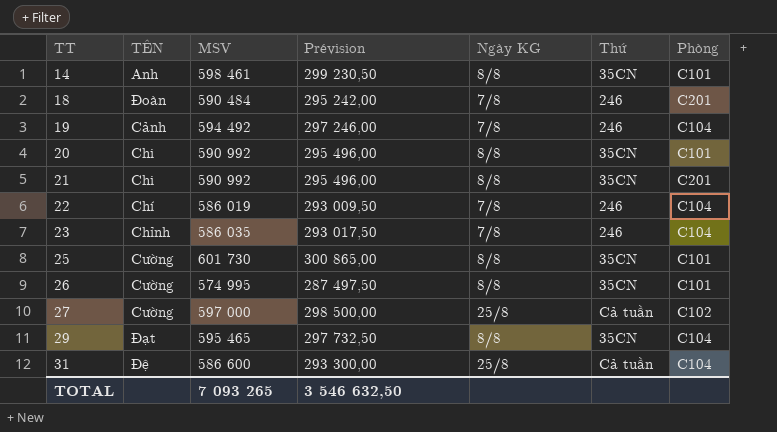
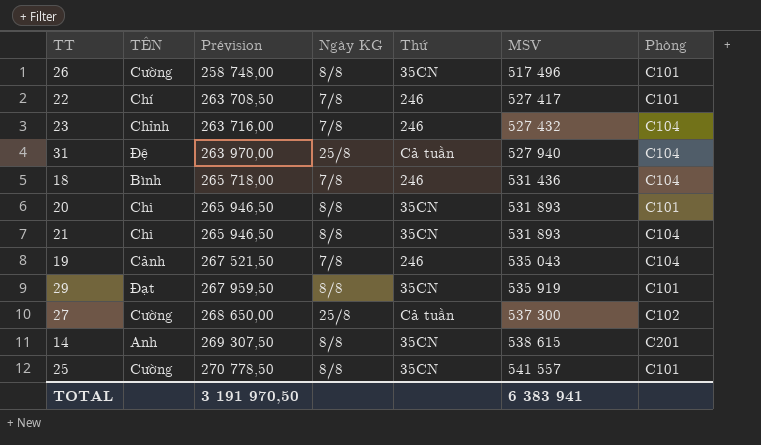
row order: TT ascending -> Prévision ascending
column MSV | position: 3 -> 6
26 | Prévision: 287 497,50 -> 258 748,00
26 | MSV: 574 995 -> 517 496
22 | Prévision: 293 009,50 -> 263 708,50
22 | MSV: 586 019 -> 527 417
22 | Phòng: C104 -> C101
23 | Prévision: 293 017,50 -> 263 716,00
23 | MSV: 586 035 -> 527 432
31 | Prévision: 293 300,00 -> 263 970,00
31 | MSV: 586 600 -> 527 940
18 | TÊN: Đoàn -> Bình
18 | Prévision: 295 242,00 -> 265 718,00
18 | MSV: 590 484 -> 531 436
18 | Phòng: C201 -> C104
20 | Prévision: 295 496,00 -> 265 946,50
20 | MSV: 590 992 -> 531 893
21 | Prévision: 295 496,00 -> 265 946,50
21 | MSV: 590 992 -> 531 893
21 | Phòng: C201 -> C104
19 | Prévision: 297 246,00 -> 267 521,50
19 | MSV: 594 492 -> 535 043
29 | Prévision: 297 732,50 -> 267 959,50
29 | MSV: 595 465 -> 535 919
29 | Phòng: C104 -> C101
27 | Prévision: 298 500,00 -> 268 650,00
27 | MSV: 597 000 -> 537 300
14 | Prévision: 299 230,50 -> 269 307,50
14 | MSV: 598 461 -> 538 615
14 | Phòng: C101 -> C201
25 | Prévision: 300 865,00 -> 270 778,50
25 | MSV: 601 730 -> 541 557
TOTAL | Prévision: 3 546 632,50 -> 3 191 970,50
TOTAL | MSV: 7 093 265 -> 6 383 941

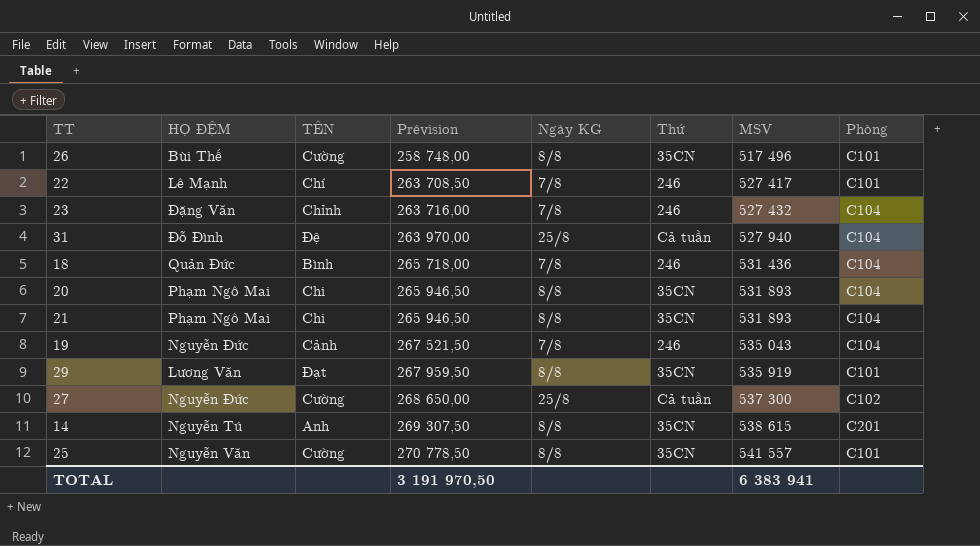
column HỌ ĐỆM | position: none -> 2
20 | Phòng: C101 -> C104

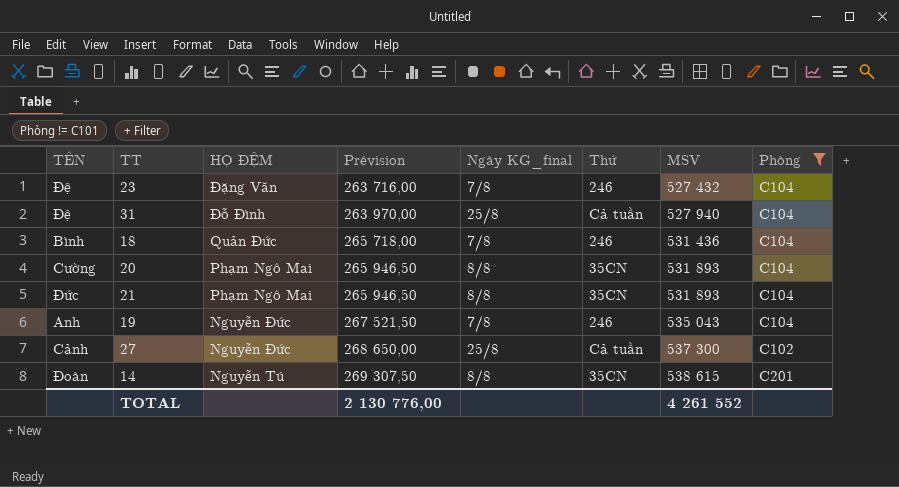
filter: none -> Phòng != C101
column TÊN | position: 3 -> 1
column name: Ngày KG -> Ngày KG_final
23 | TÊN: Chỉnh -> Đệ
20 | TÊN: Chi -> Cường
21 | TÊN: Chi -> Đức
19 | TÊN: Cảnh -> Anh
27 | TÊN: Cường -> Cảnh
14 | TÊN: Anh -> Đoàn
TOTAL | Prévision: 3 191 970,50 -> 2 130 776,00
TOTAL | MSV: 6 383 941 -> 4 261 552

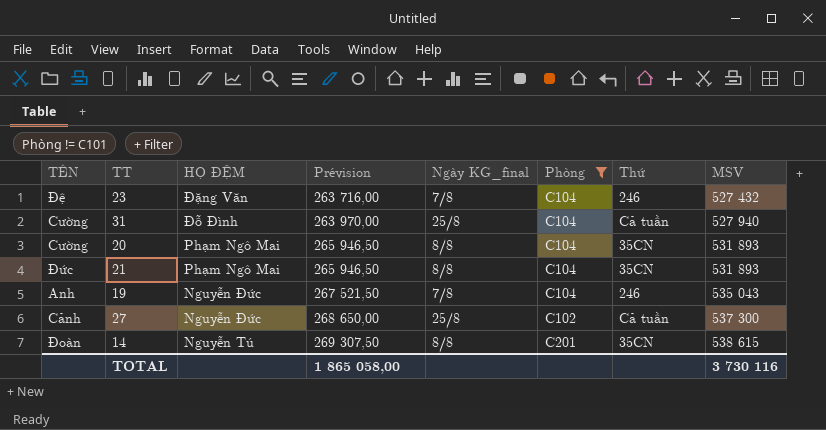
column Phòng | position: 8 -> 6
row 18: Bình | Quản Đức | 265 718,00 | 7/8 | 246 | 531 436 | C104 -> none
31 | TÊN: Đệ -> Cường
TOTAL | Prévision: 2 130 776,00 -> 1 865 058,00
TOTAL | MSV: 4 261 552 -> 3 730 116

